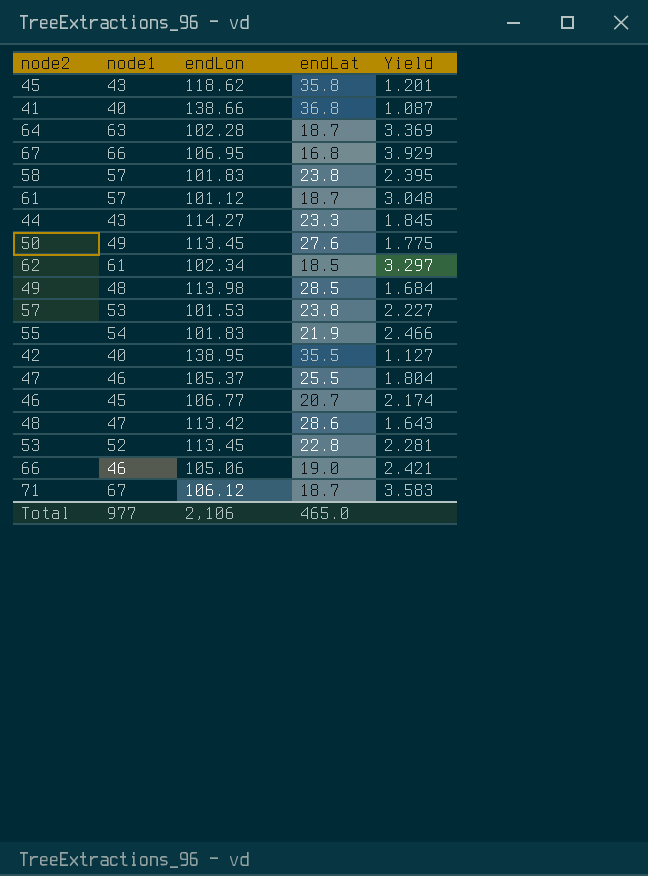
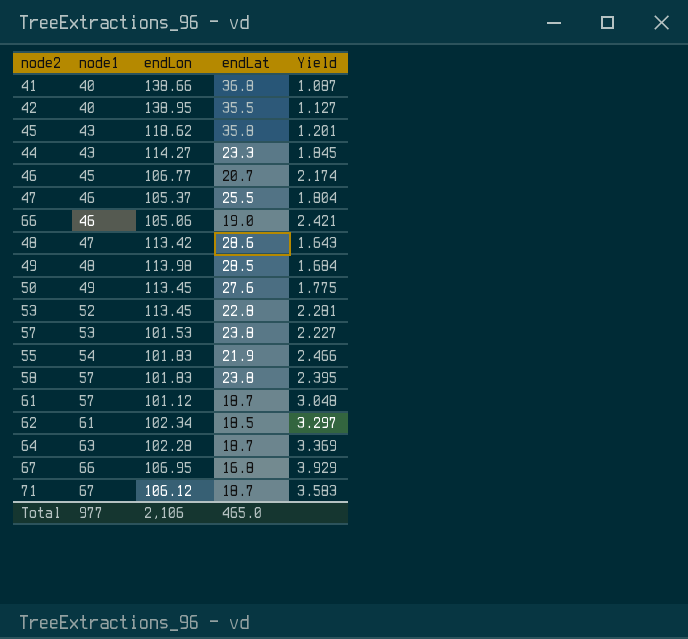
row order: none -> node1 ascending

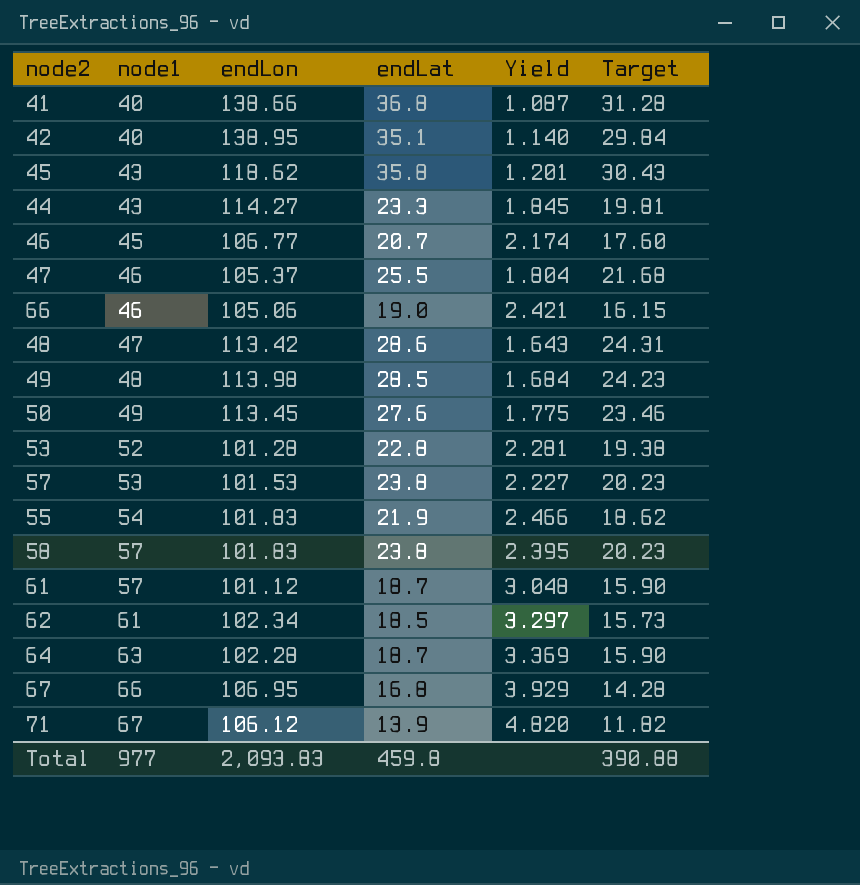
column Target | formula: none -> [endLat] * 0.85
42 | endLat: 35.5 -> 35.1
42 | Yield: 1.127 -> 1.140
53 | endLon: 113.45 -> 101.28
71 | endLat: 18.7 -> 13.9
71 | Yield: 3.583 -> 4.820
Total | endLon: 2,106 -> 2,093.83
Total | endLat: 465.0 -> 459.8

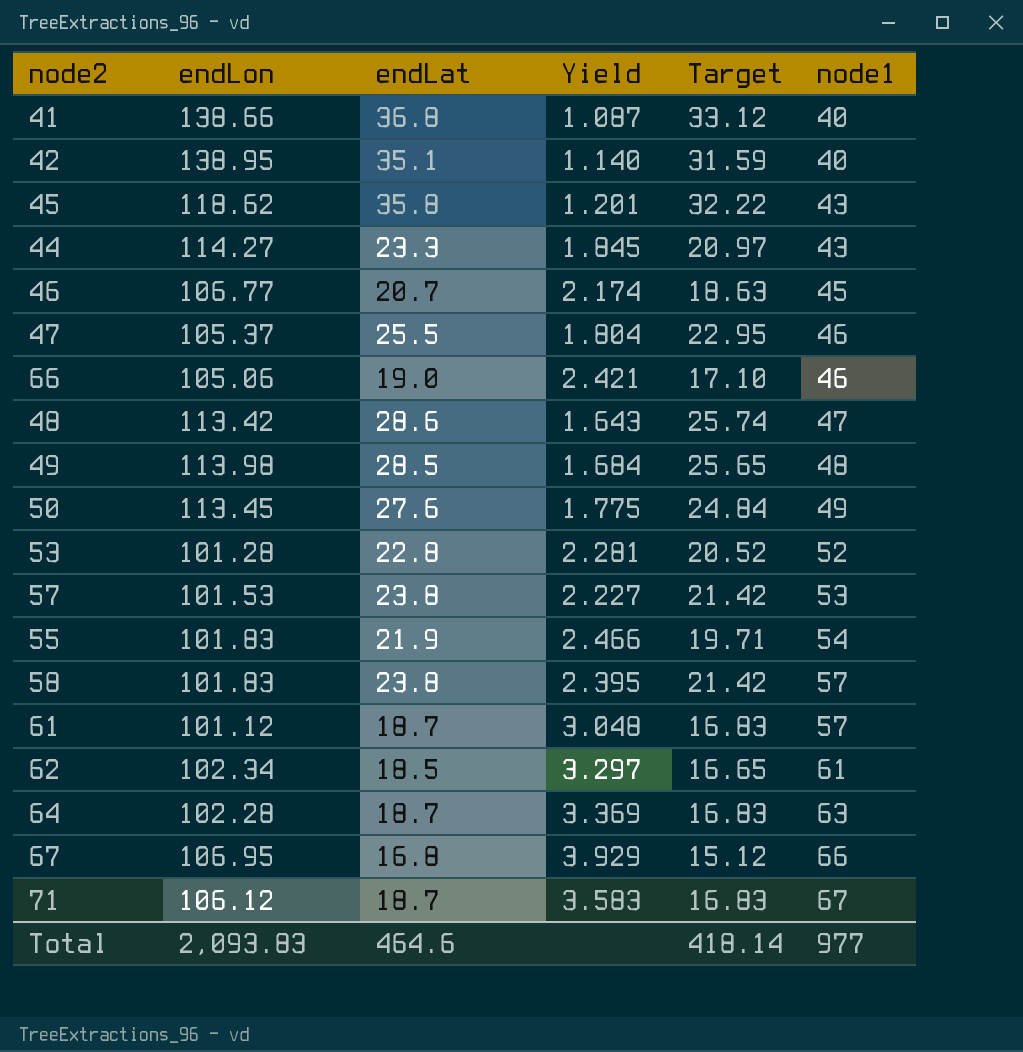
column Target | formula: [endLat] * 0.85 -> [endLat] * 0.9
column node1 | position: 2 -> 6
71 | endLat: 13.9 -> 18.7
71 | Yield: 4.820 -> 3.583
Total | endLat: 459.8 -> 464.6
Total | Target: 390.88 -> 418.14

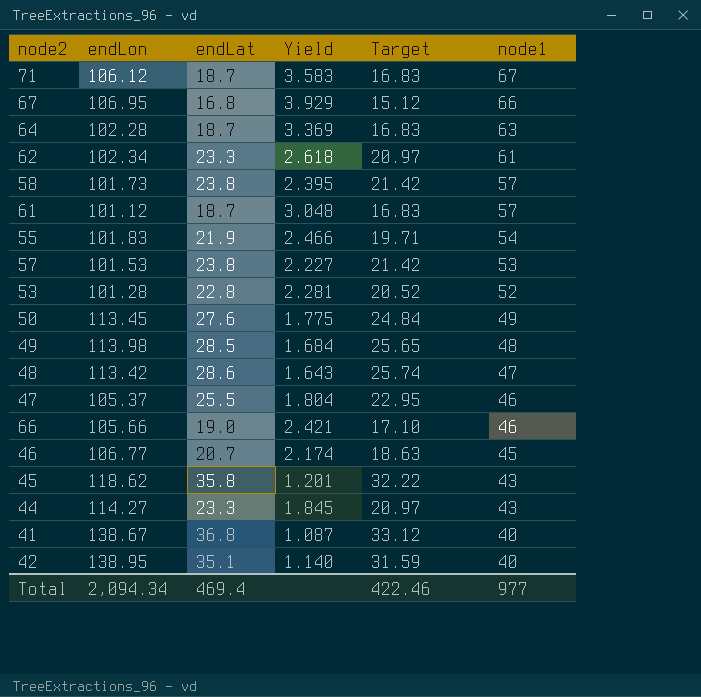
row order: node1 ascending -> node1 descending
62 | endLat: 18.5 -> 23.3
62 | Yield: 3.297 -> 2.618
62 | Target: 16.65 -> 20.97
58 | endLon: 101.83 -> 101.73
66 | endLon: 105.06 -> 105.66
41 | endLon: 138.66 -> 138.67
Total | endLon: 2,093.83 -> 2,094.34
Total | endLat: 464.6 -> 469.4
Total | Target: 418.14 -> 422.46

